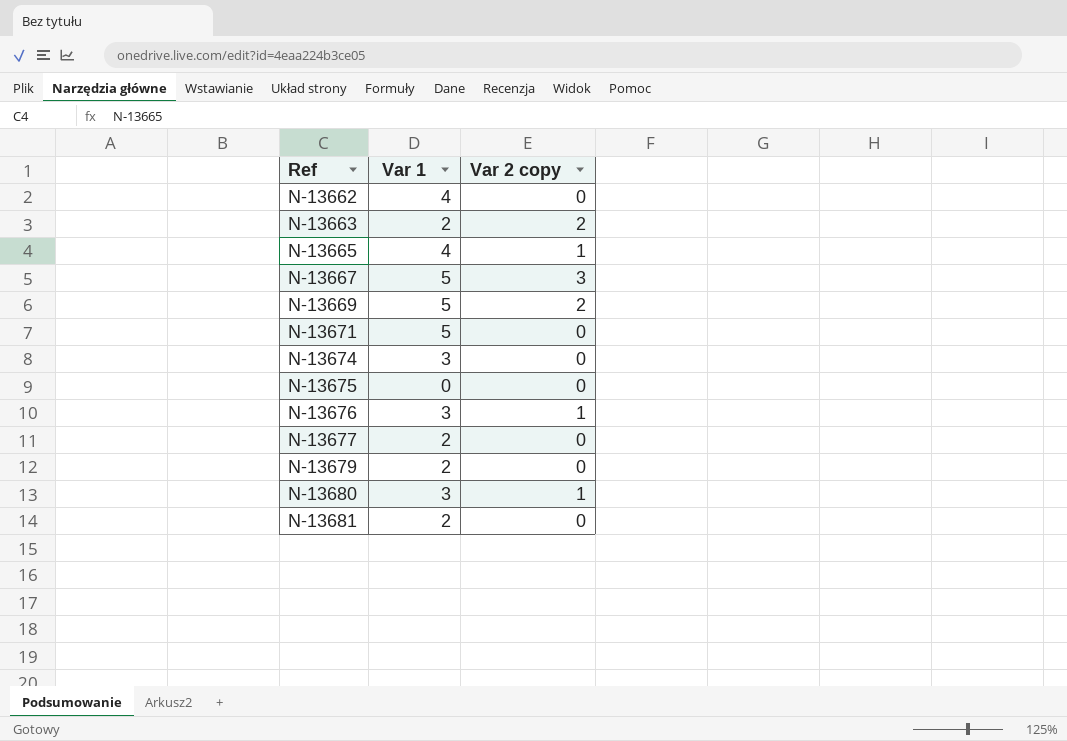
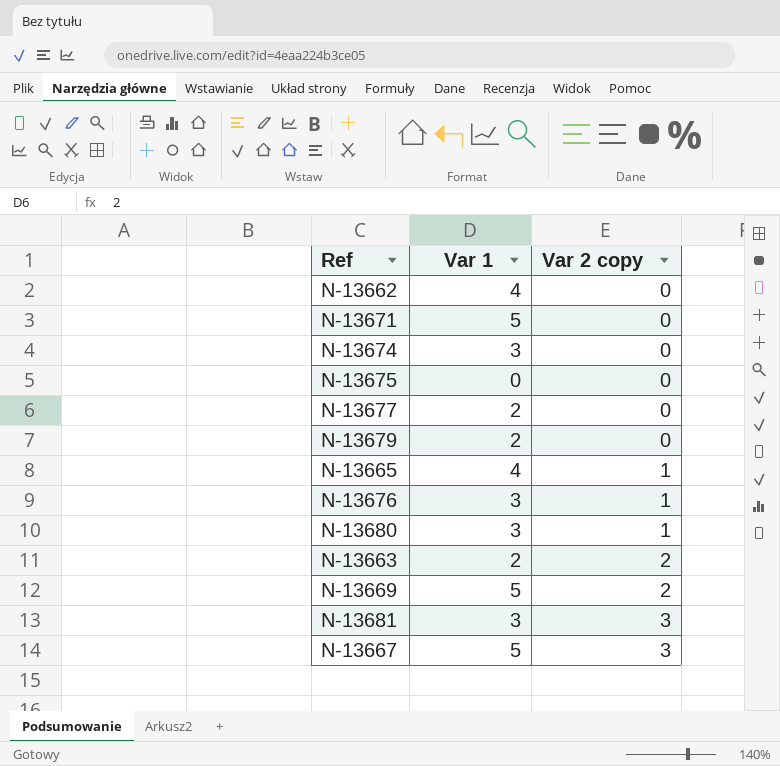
row order: Ref ascending -> Var 2 copy ascending
N-13681 | Var 1: 2 -> 3
N-13681 | Var 2 copy: 0 -> 3

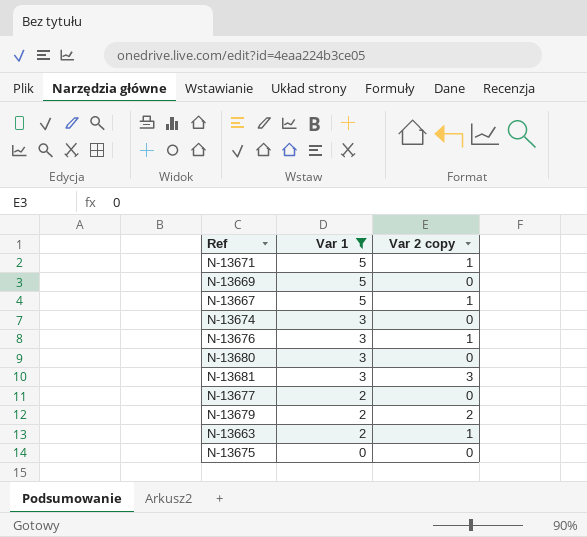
filter: none -> Var 1 != 4
row order: Var 2 copy ascending -> Var 1 descending
N-13671 | Var 2 copy: 0 -> 1
N-13669 | Var 2 copy: 2 -> 0
N-13667 | Var 2 copy: 3 -> 1
N-13680 | Var 2 copy: 1 -> 0
N-13679 | Var 2 copy: 0 -> 2
N-13663 | Var 2 copy: 2 -> 1

